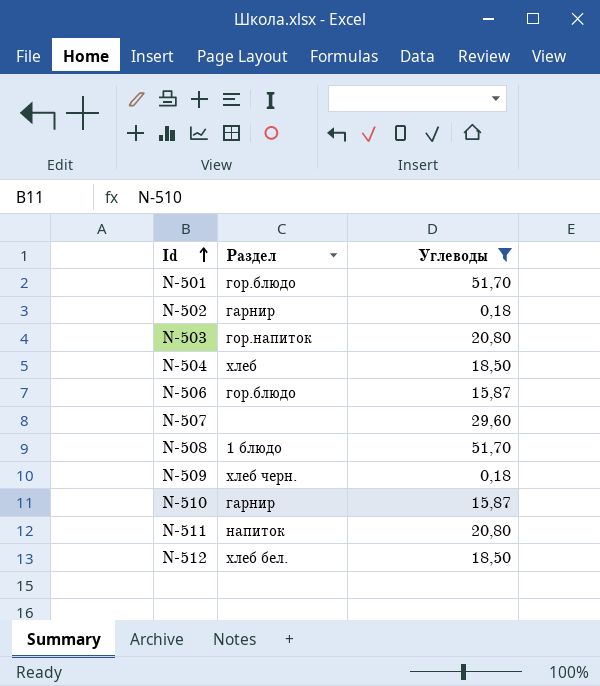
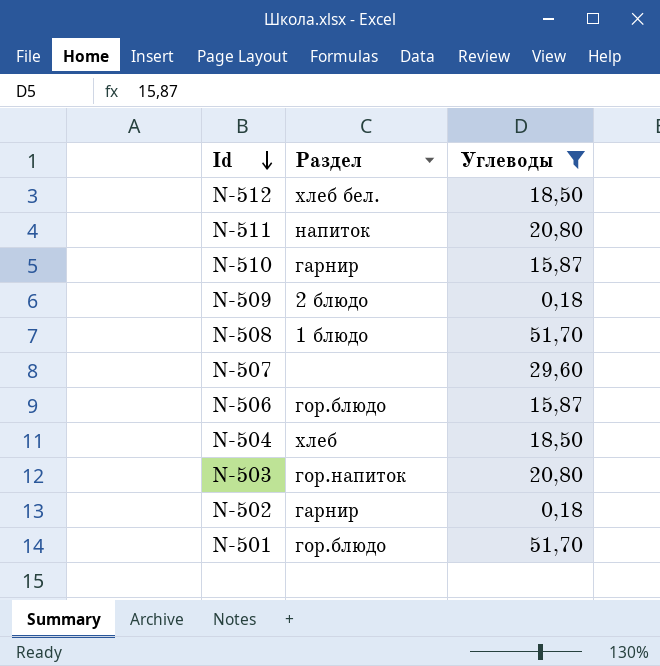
row order: Id ascending -> Id descending
N-509 | Раздел: хлеб черн. -> 2 блюдо

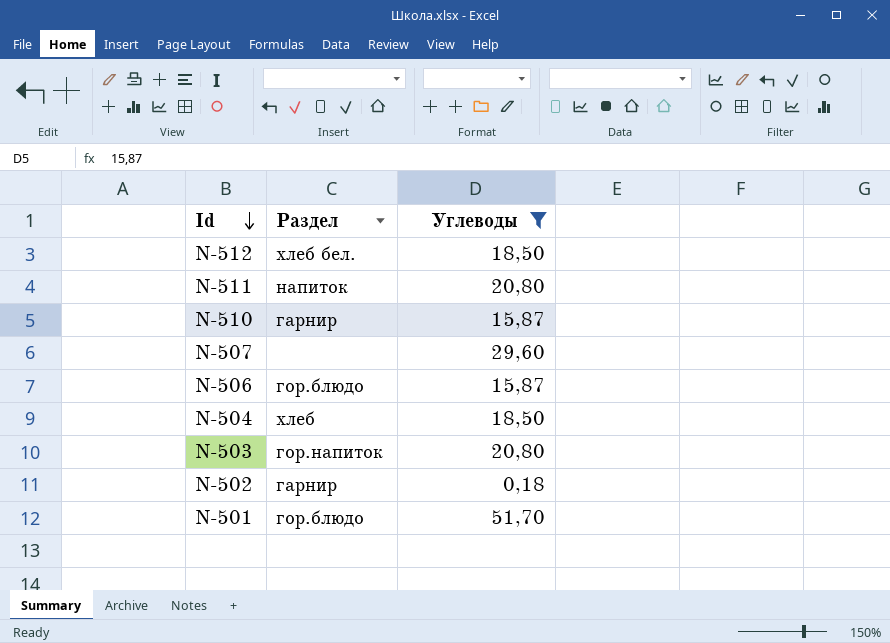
row N-509: 2 блюдо | 0,18 -> none
row N-508: 1 блюдо | 51,70 -> none

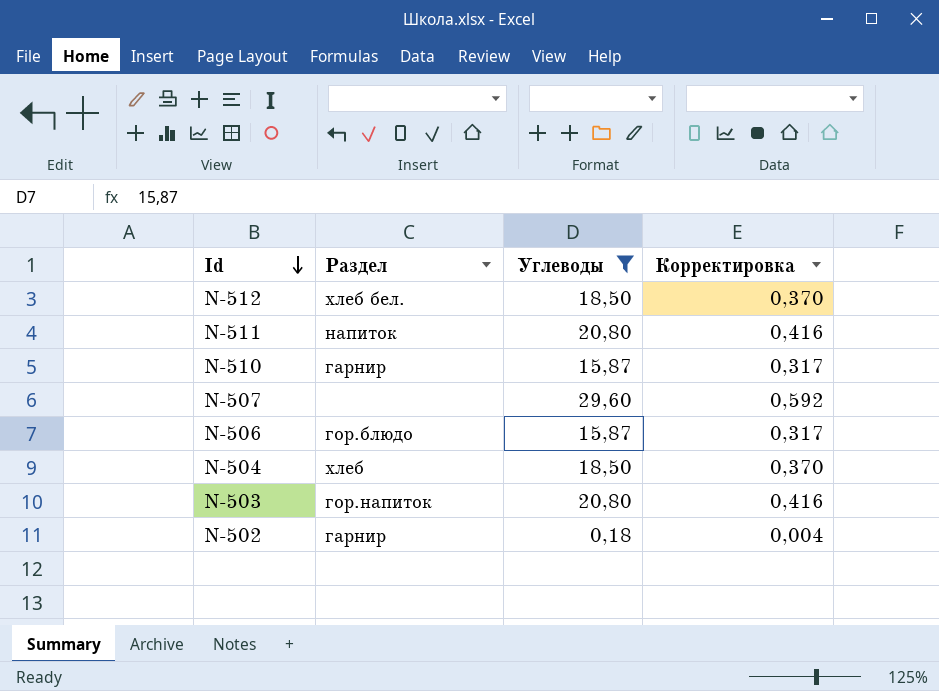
column Корректировка | formula: none -> [Углеводы] * 0,02
row N-501: гор.блюдо | 51,70 -> none

